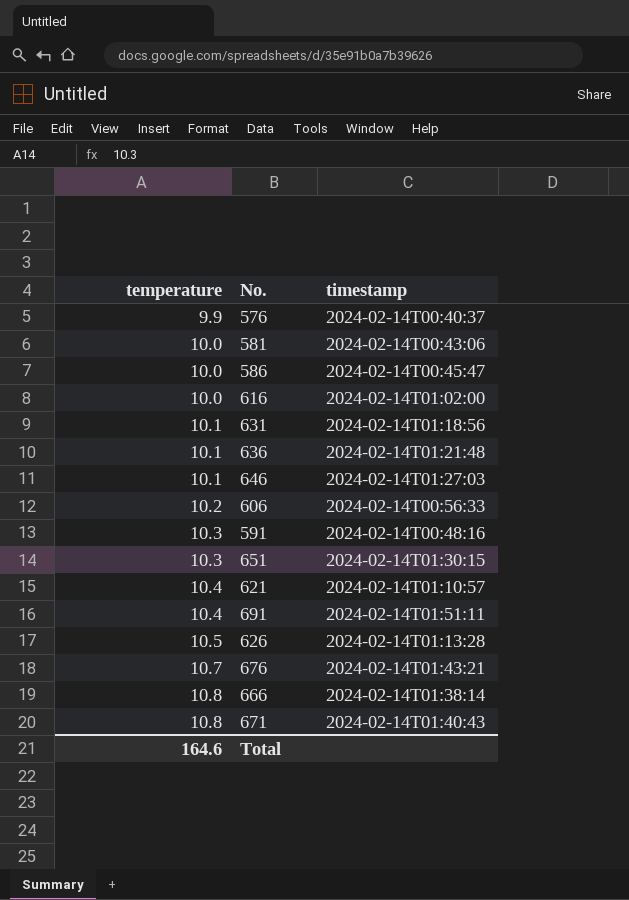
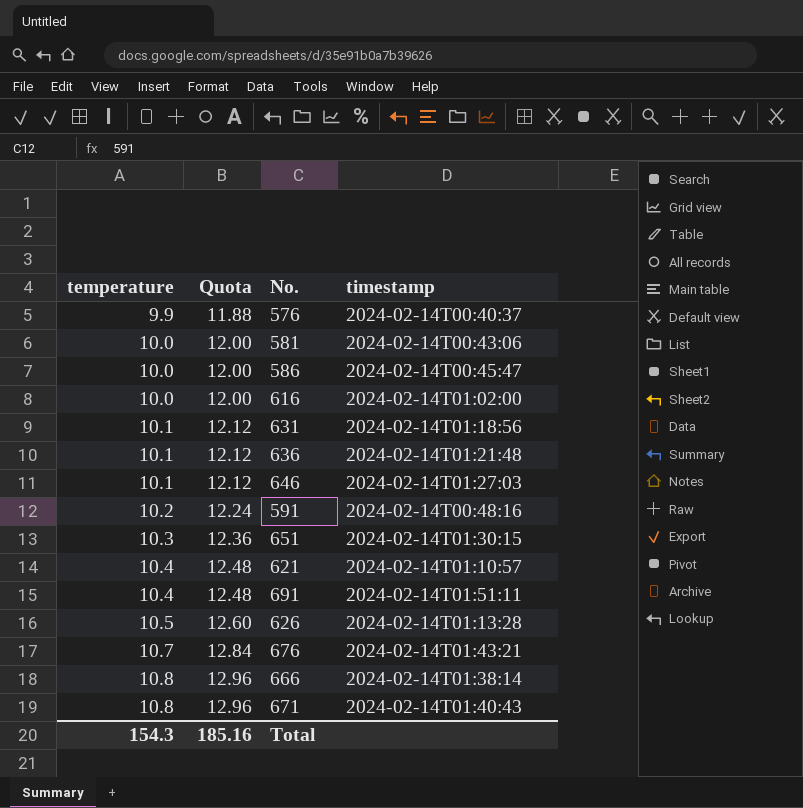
column Quota | formula: none -> [temperature] * 1.2
row 606: 10.2 | 2024-02-14T00:56:33 -> none
591 | temperature: 10.3 -> 10.2
Total | temperature: 164.6 -> 154.3

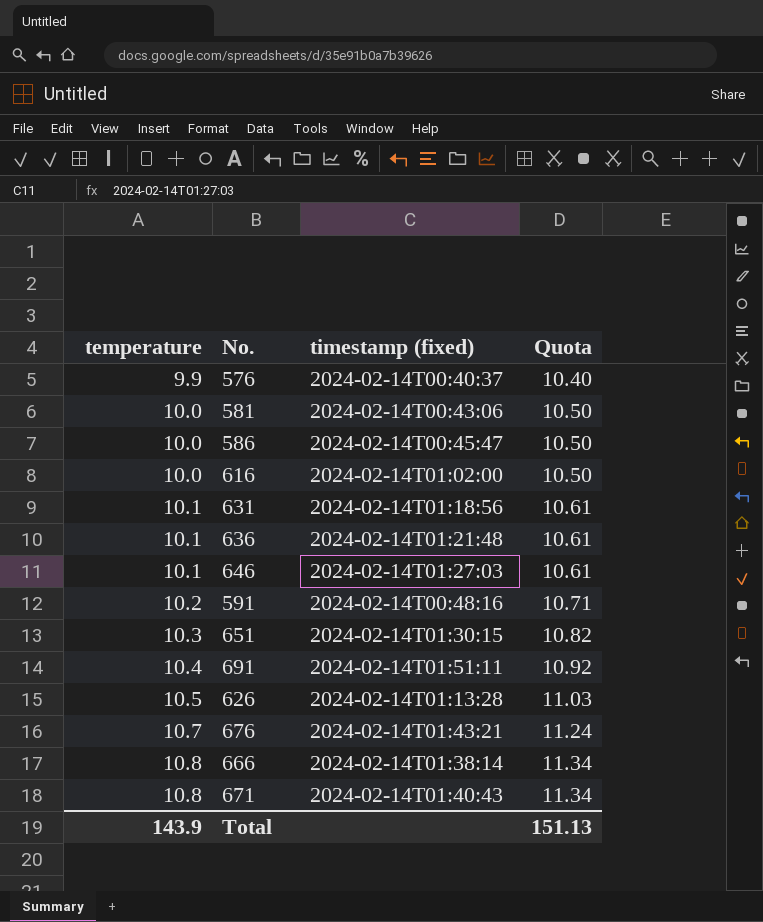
column name: timestamp -> timestamp (fixed)
column Quota | formula: [temperature] * 1.2 -> [temperature] * 1.05
column Quota | position: 2 -> 4
row 621: 10.4 | 12.48 | 2024-02-14T01:10:57 -> none
Total | temperature: 154.3 -> 143.9
Total | Quota: 185.16 -> 151.13

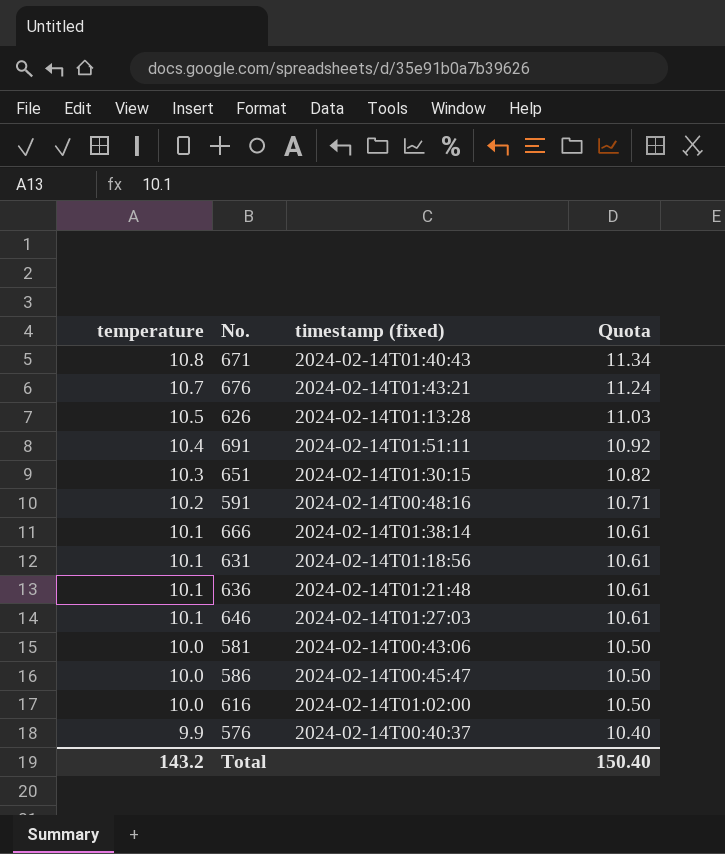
row order: temperature ascending -> temperature descending
666 | temperature: 10.8 -> 10.1
666 | Quota: 11.34 -> 10.61
Total | temperature: 143.9 -> 143.2
Total | Quota: 151.13 -> 150.40

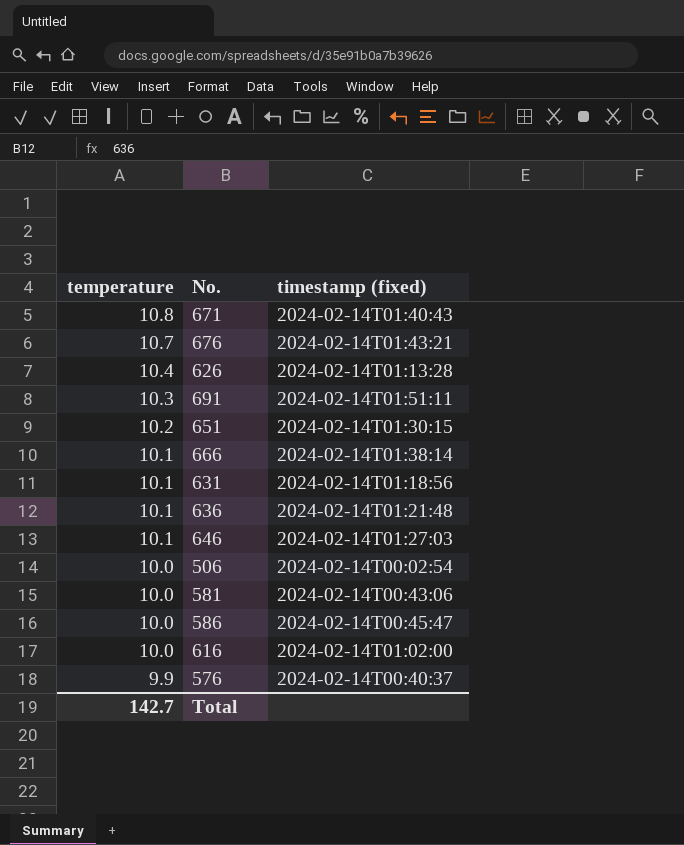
column Quota | formula: [temperature] * 1.05 -> none
row 591: 10.2 | 2024-02-14T00:48:16 | 10.71 -> none
626 | temperature: 10.5 -> 10.4
691 | temperature: 10.4 -> 10.3
651 | temperature: 10.3 -> 10.2
row 506: none -> 10.0 | 2024-02-14T00:02:54
Total | temperature: 143.2 -> 142.7

